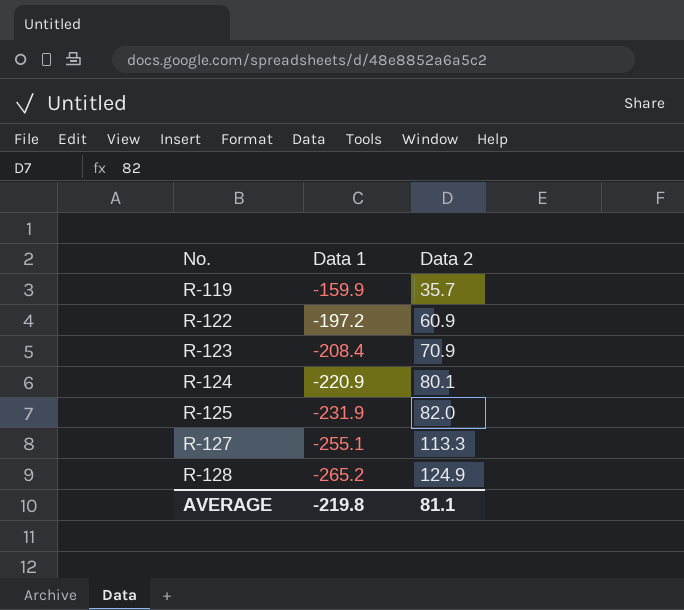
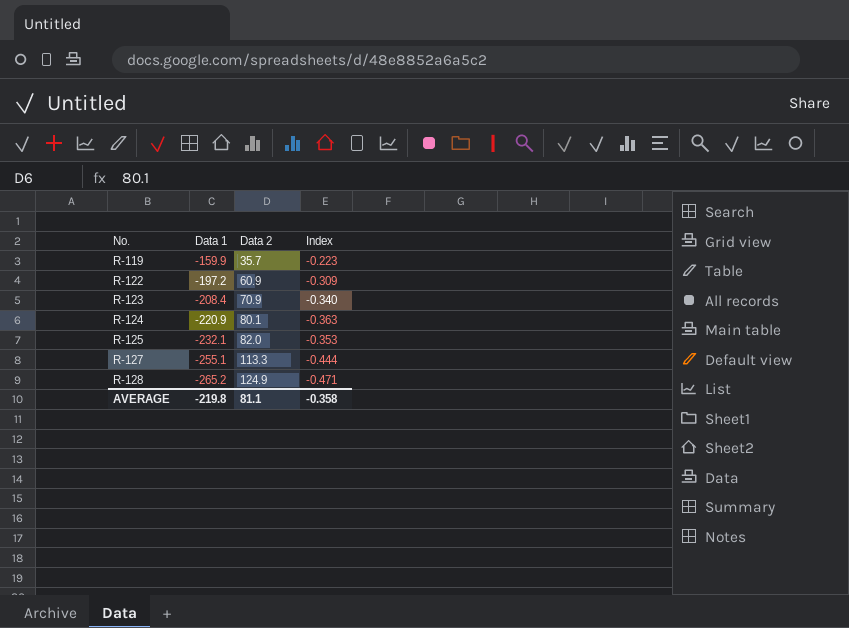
column Index | formula: none -> [Data 2] / [Data 1]
R-125 | Data 1: -231.9 -> -232.1

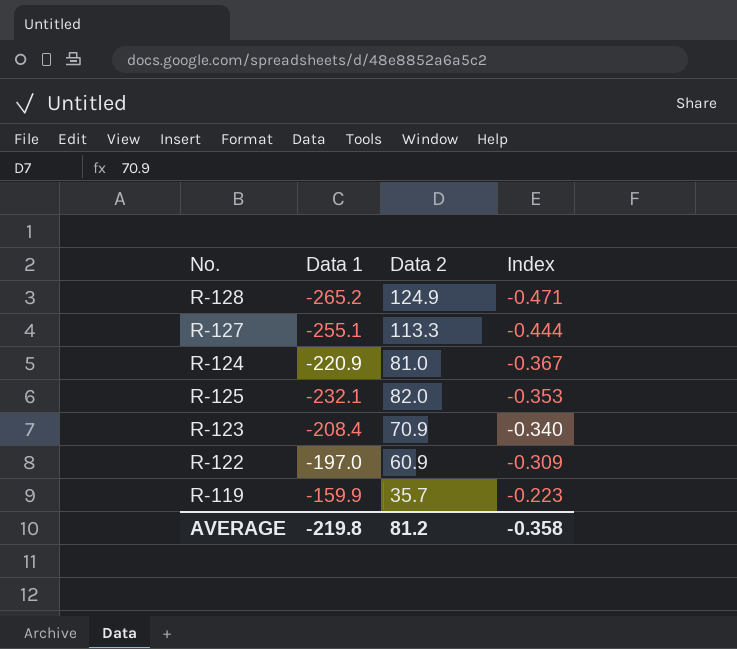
row order: No. ascending -> Index ascending
R-124 | Data 2: 80.1 -> 81.0
R-124 | Index: -0.363 -> -0.367
R-122 | Data 1: -197.2 -> -197.0
AVERAGE | Data 2: 81.1 -> 81.2

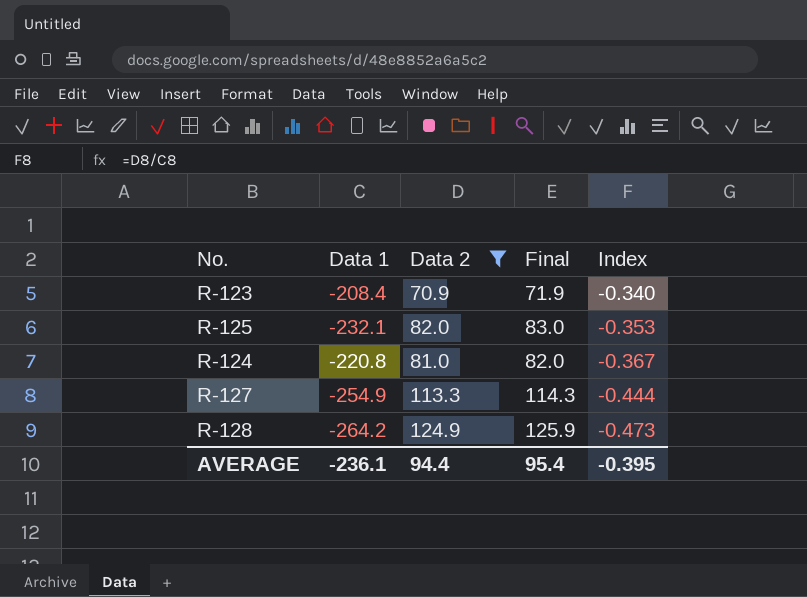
filter: none -> Data 2 >= 70.9
row order: Index ascending -> Index descending
column Final | formula: none -> [Data 2] + 1
R-124 | Data 1: -220.9 -> -220.8
R-127 | Data 1: -255.1 -> -254.9
R-128 | Data 1: -265.2 -> -264.2
R-128 | Index: -0.471 -> -0.473
AVERAGE | Data 1: -219.8 -> -236.1
AVERAGE | Data 2: 81.2 -> 94.4
AVERAGE | Index: -0.358 -> -0.395

